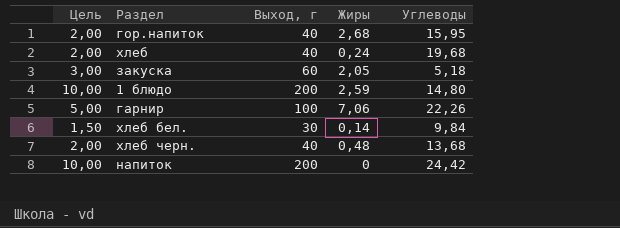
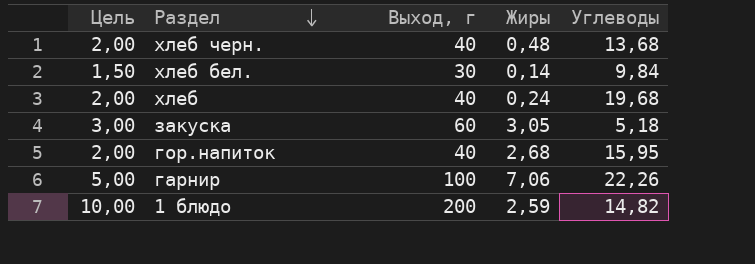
row order: none -> Раздел descending
row напиток: 10,00 | 200 | 0 | 24,42 -> none
закуска | Жиры: 2,05 -> 3,05
1 блюдо | Углеводы: 14,80 -> 14,82

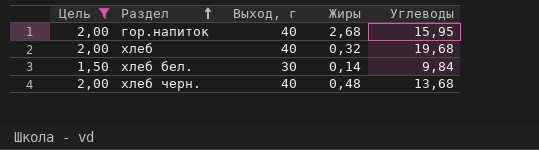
filter: none -> Цель <= 2,00
row order: Раздел descending -> Раздел ascending
хлеб | Жиры: 0,24 -> 0,32

